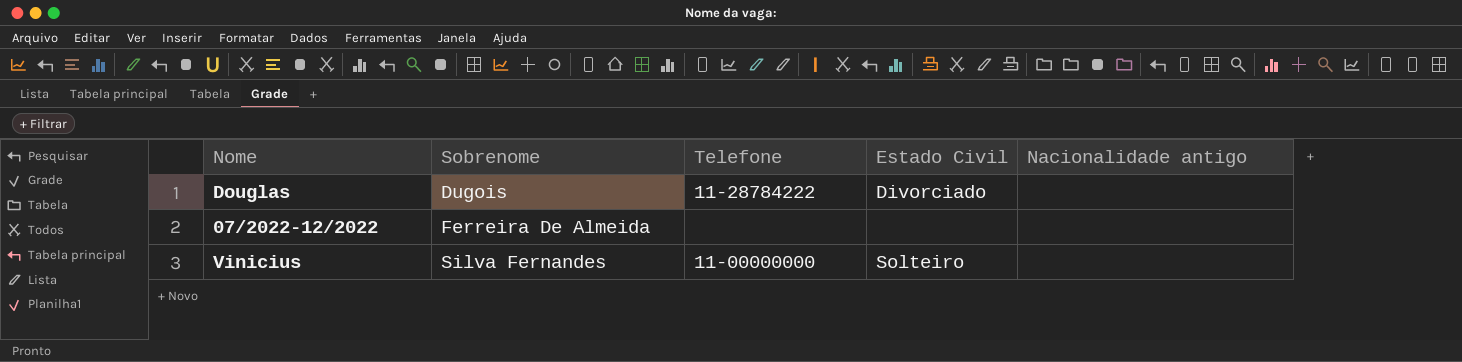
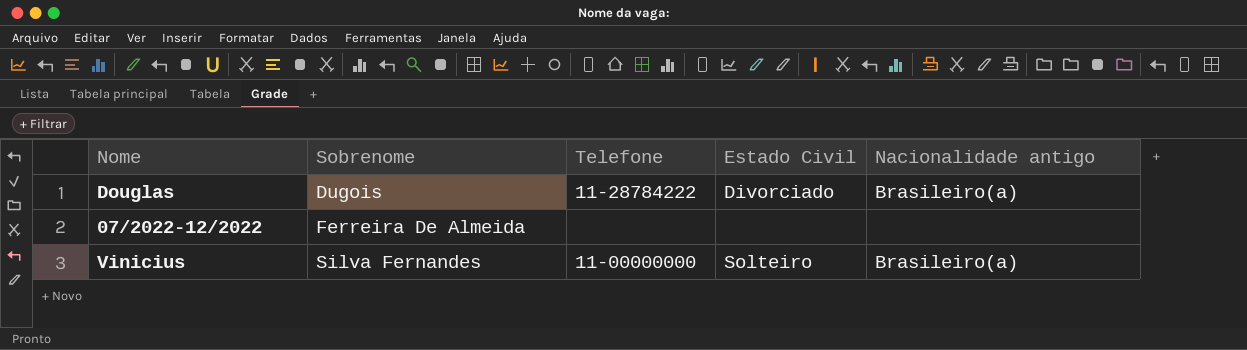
Douglas | Nacionalidade antigo: none -> Brasileiro(a)
Vinicius | Nacionalidade antigo: none -> Brasileiro(a)

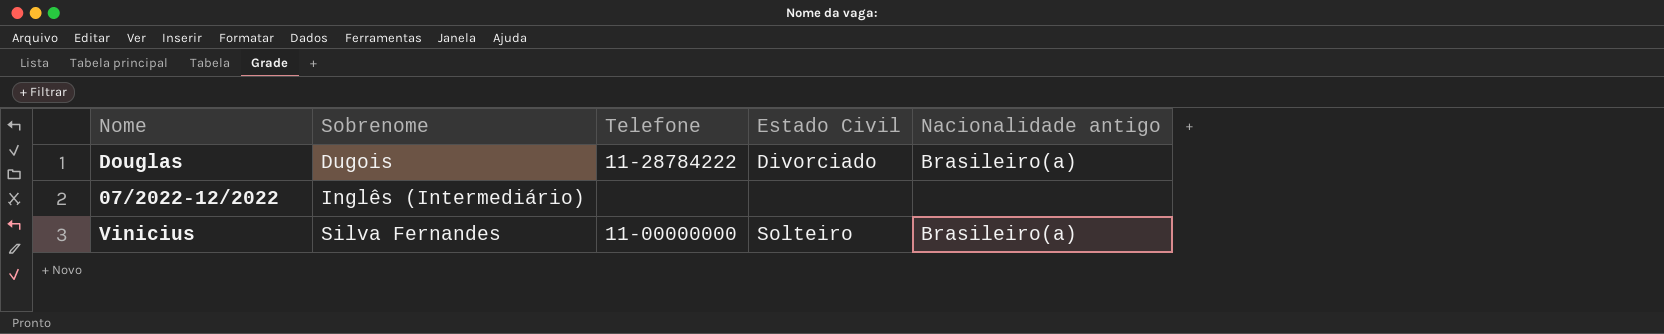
07/2022-12/2022 | Sobrenome: Ferreira De Almeida -> Inglês (Intermediário)

